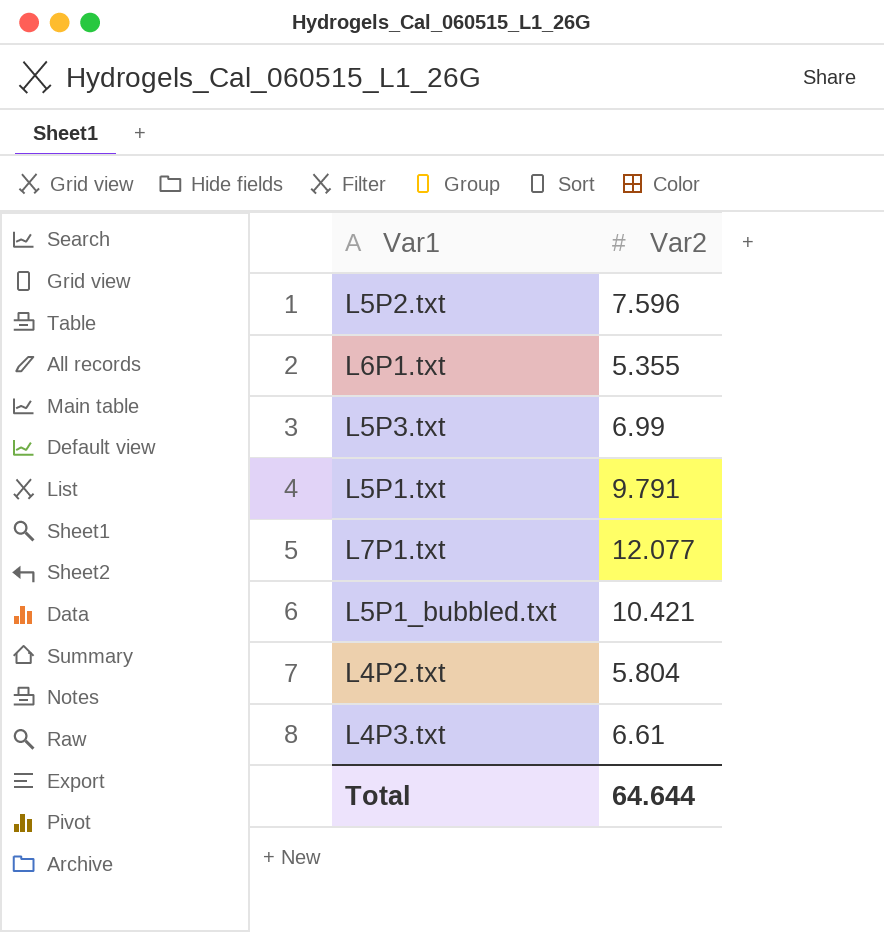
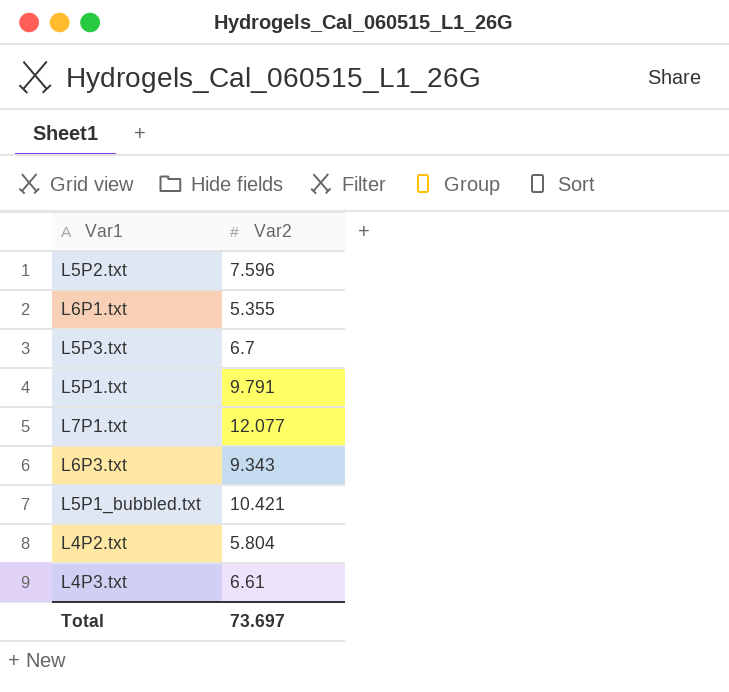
L5P3.txt | Var2: 6.99 -> 6.7
row L6P3.txt: none -> 9.343
Total | Var2: 64.644 -> 73.697

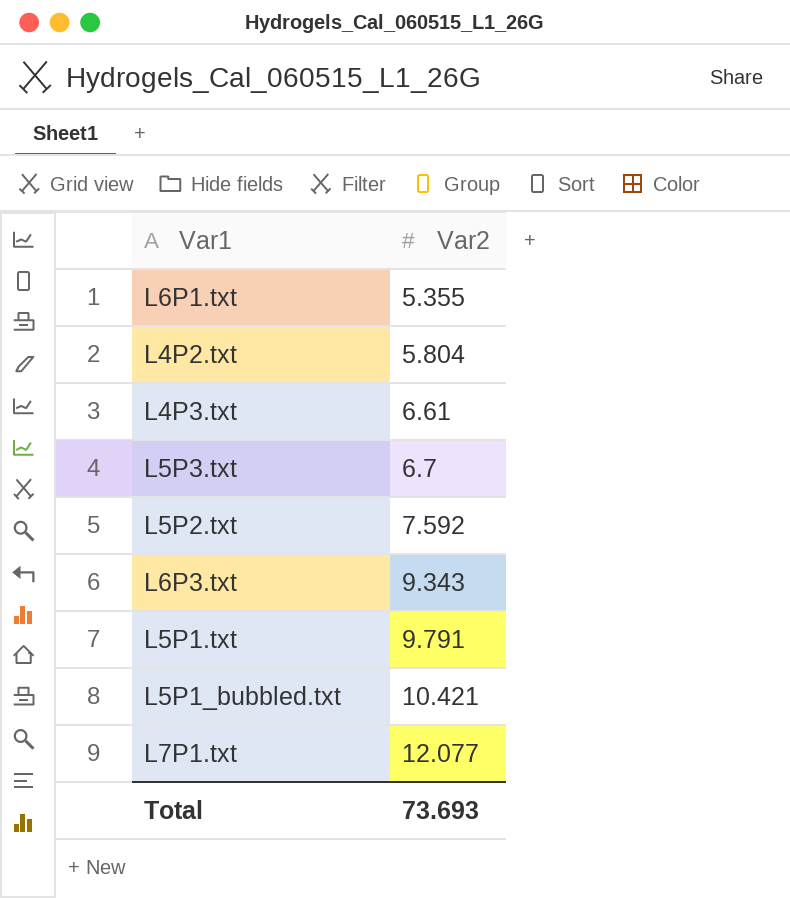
row order: none -> Var2 ascending
L5P2.txt | Var2: 7.596 -> 7.592
Total | Var2: 73.697 -> 73.693

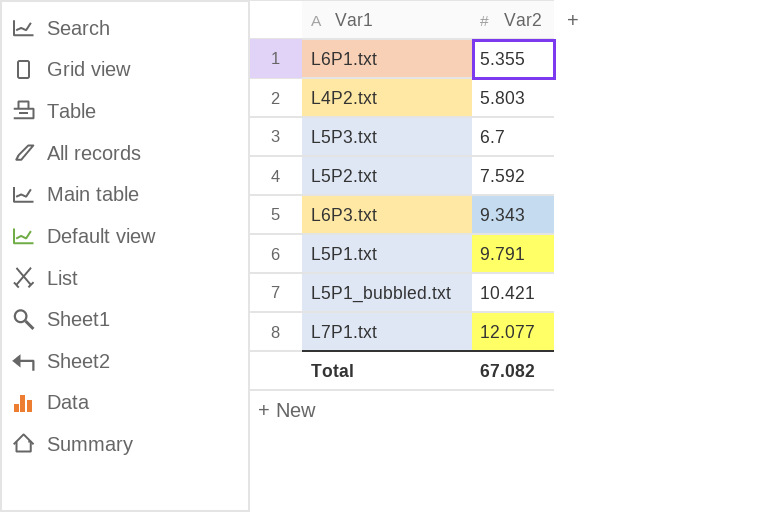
row L4P3.txt: 6.61 -> none
L4P2.txt | Var2: 5.804 -> 5.803
Total | Var2: 73.693 -> 67.082

